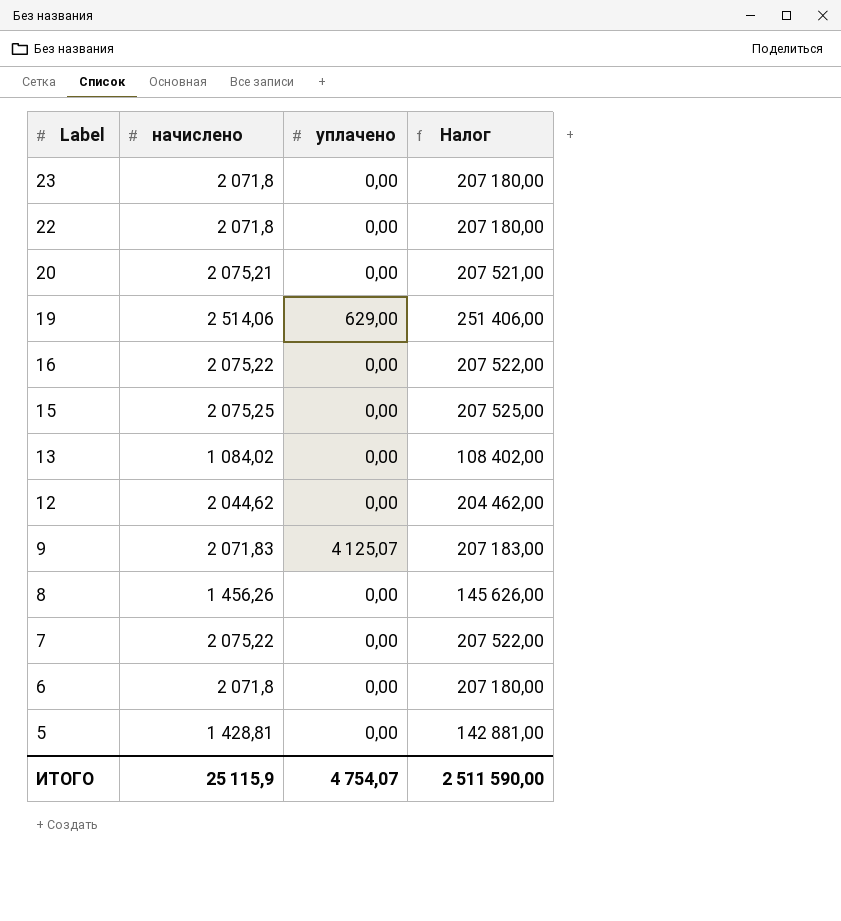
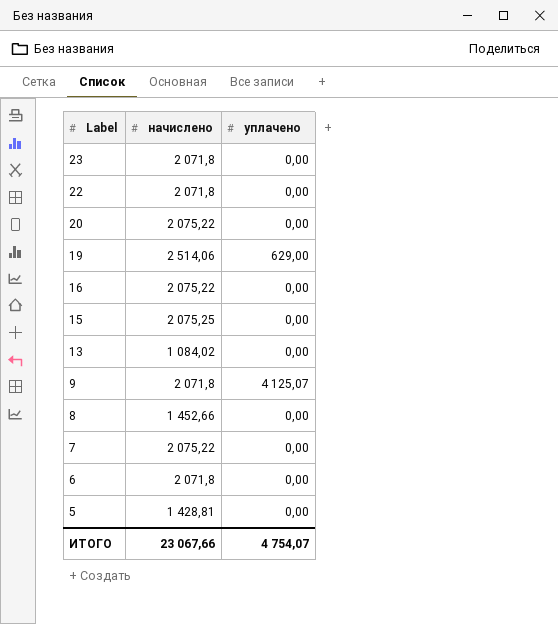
column Налог | formula: [начислено] * 100 -> none
row 12: 2 044,62 | 0,00 | 204 462,00 -> none
20 | начислено: 2 075,21 -> 2 075,22
9 | начислено: 2 071,83 -> 2 071,8
8 | начислено: 1 456,26 -> 1 452,66
ИТОГО | начислено: 25 115,9 -> 23 067,66

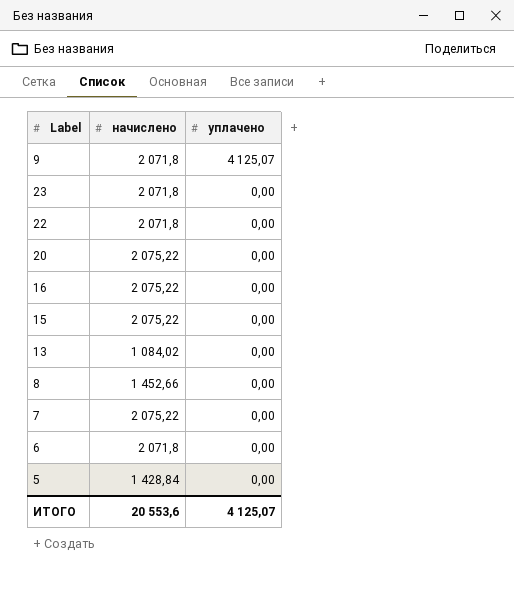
row order: Label descending -> уплачено descending
row 19: 2 514,06 | 629,00 -> none
15 | начислено: 2 075,25 -> 2 075,22
5 | начислено: 1 428,81 -> 1 428,84
ИТОГО | начислено: 23 067,66 -> 20 553,6
ИТОГО | уплачено: 4 754,07 -> 4 125,07

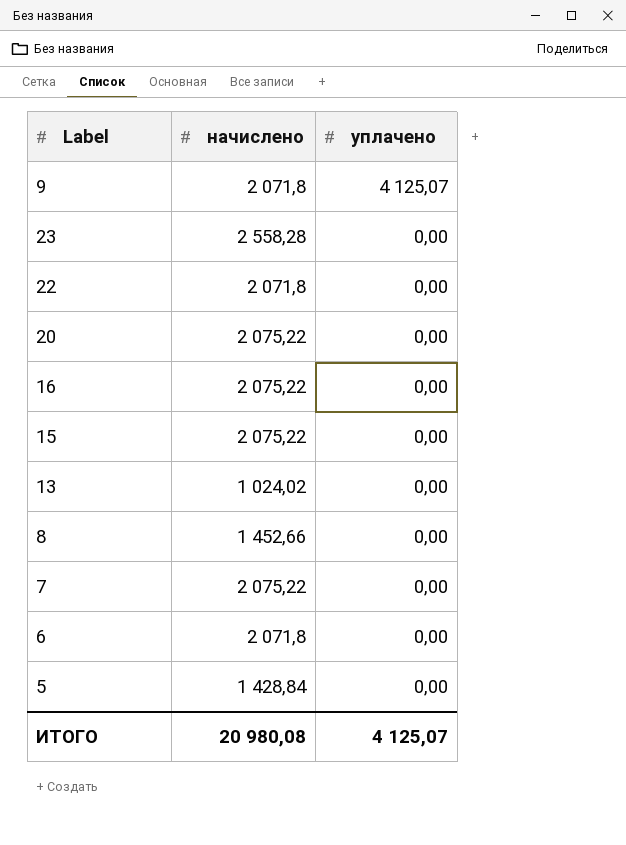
23 | начислено: 2 071,8 -> 2 558,28
13 | начислено: 1 084,02 -> 1 024,02
ИТОГО | начислено: 20 553,6 -> 20 980,08

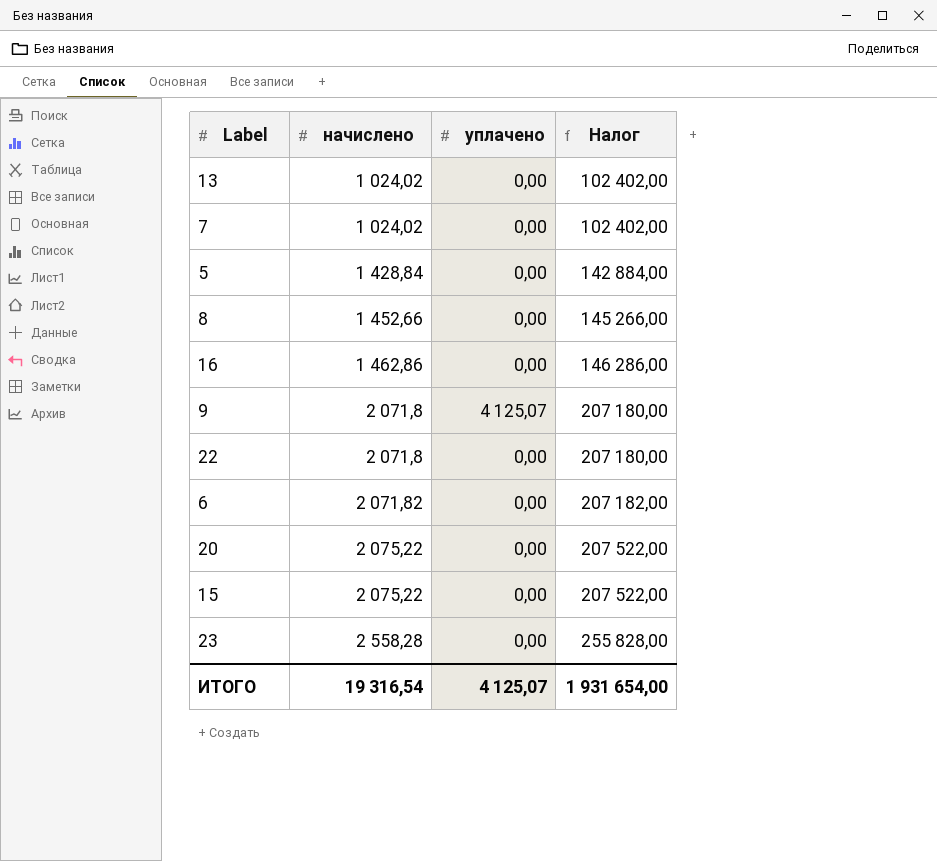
row order: уплачено descending -> начислено ascending
column Налог | formula: none -> [начислено] * 100
7 | начислено: 2 075,22 -> 1 024,02
16 | начислено: 2 075,22 -> 1 462,86
6 | начислено: 2 071,8 -> 2 071,82
ИТОГО | начислено: 20 980,08 -> 19 316,54

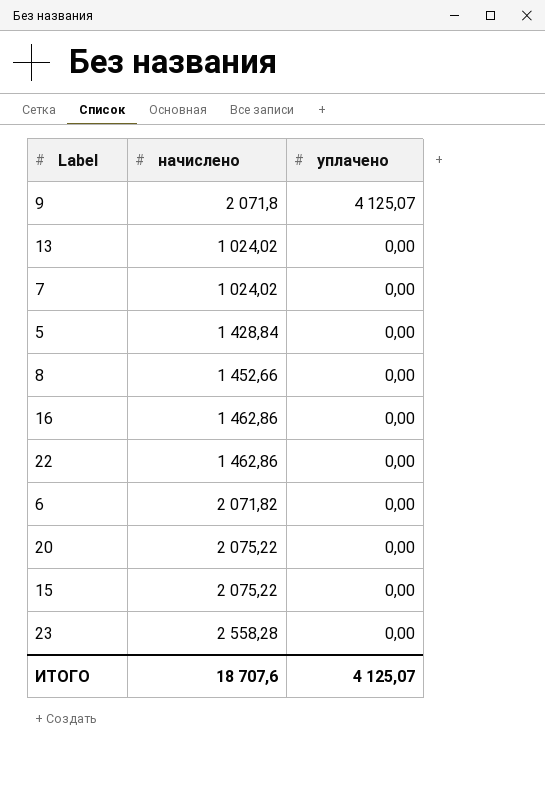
row order: начислено ascending -> уплачено descending
column Налог | formula: [начислено] * 100 -> none
22 | начислено: 2 071,8 -> 1 462,86
ИТОГО | начислено: 19 316,54 -> 18 707,6

